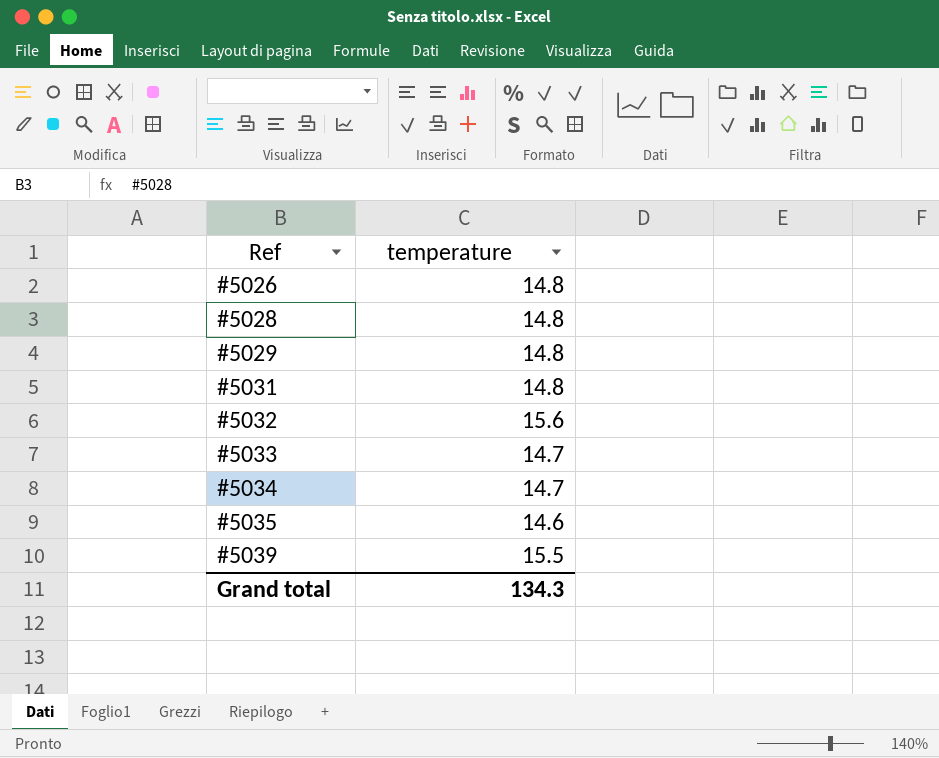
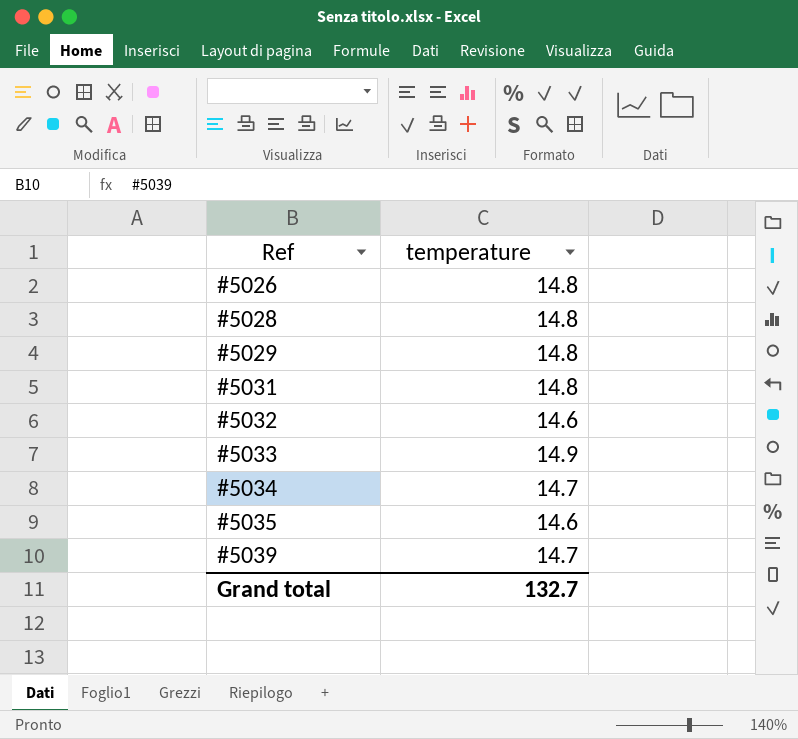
#5032 | temperature: 15.6 -> 14.6
#5033 | temperature: 14.7 -> 14.9
#5039 | temperature: 15.5 -> 14.7
Grand total | temperature: 134.3 -> 132.7

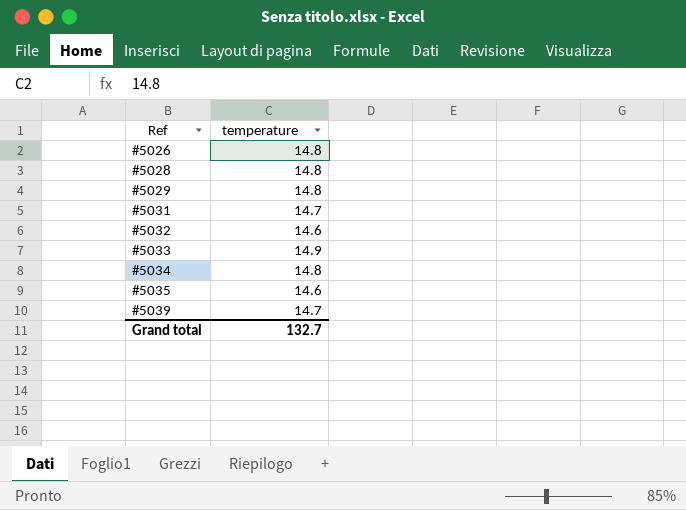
#5031 | temperature: 14.8 -> 14.7
#5034 | temperature: 14.7 -> 14.8

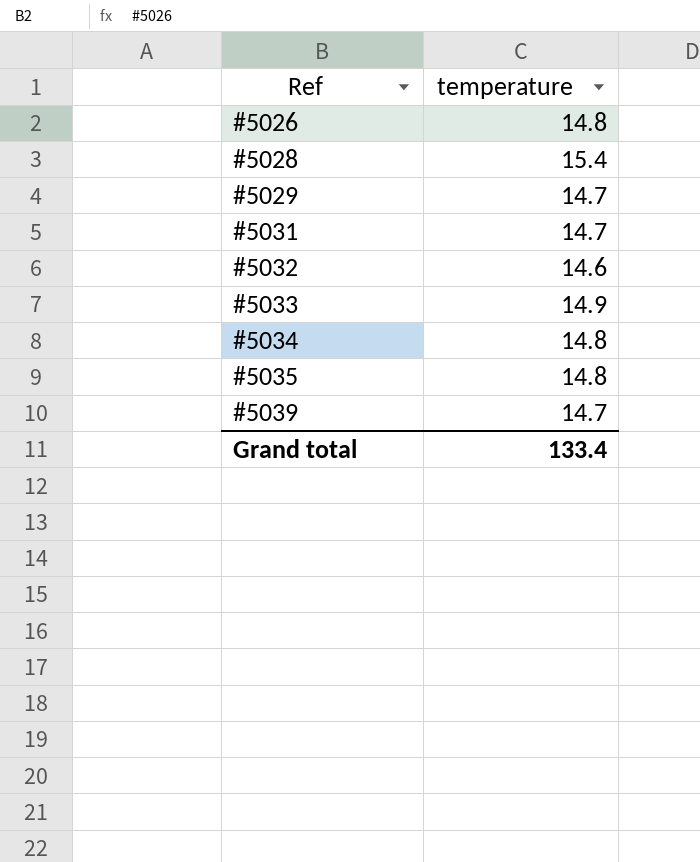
#5028 | temperature: 14.8 -> 15.4
#5029 | temperature: 14.8 -> 14.7
#5035 | temperature: 14.6 -> 14.8
Grand total | temperature: 132.7 -> 133.4

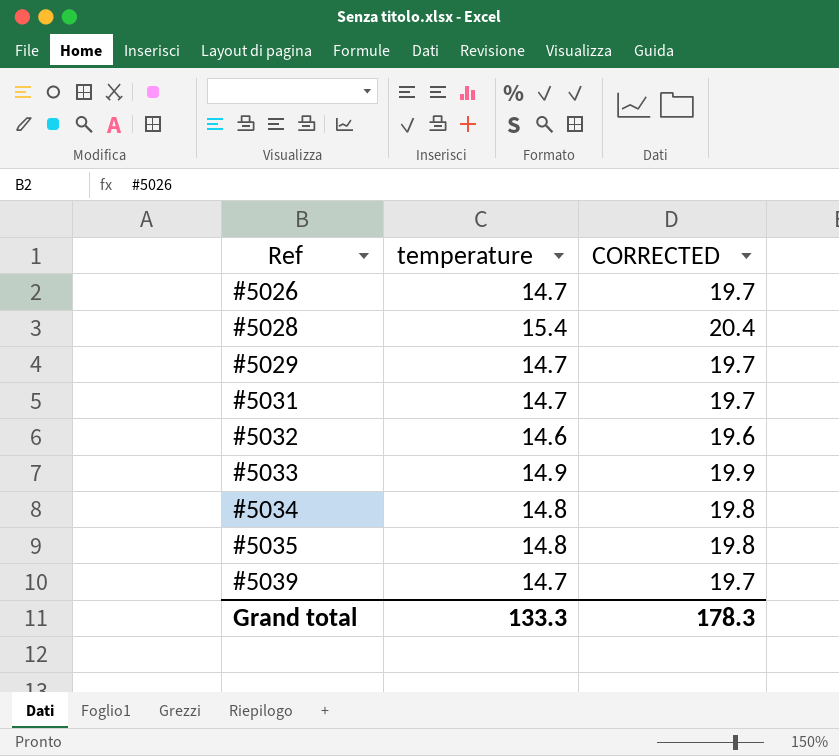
column CORRECTED | formula: none -> [temperature] + 5
#5026 | temperature: 14.8 -> 14.7
Grand total | temperature: 133.4 -> 133.3

